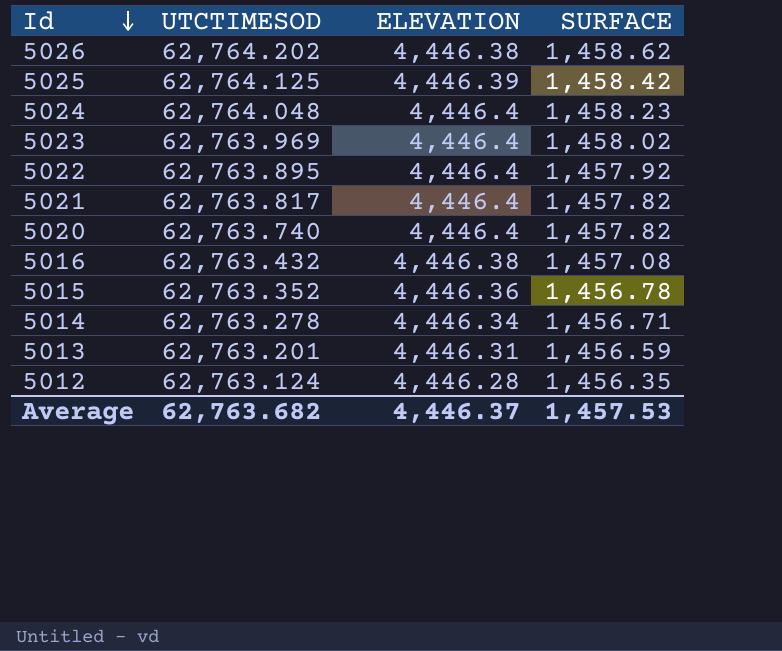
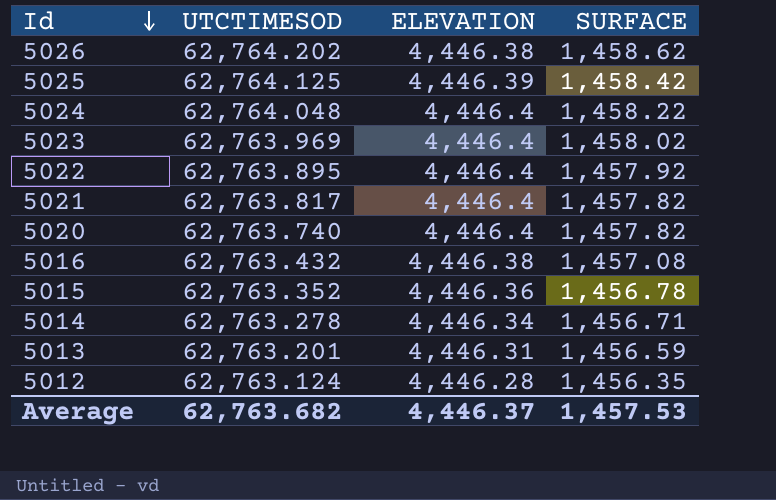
5024 | SURFACE: 1,458.23 -> 1,458.22

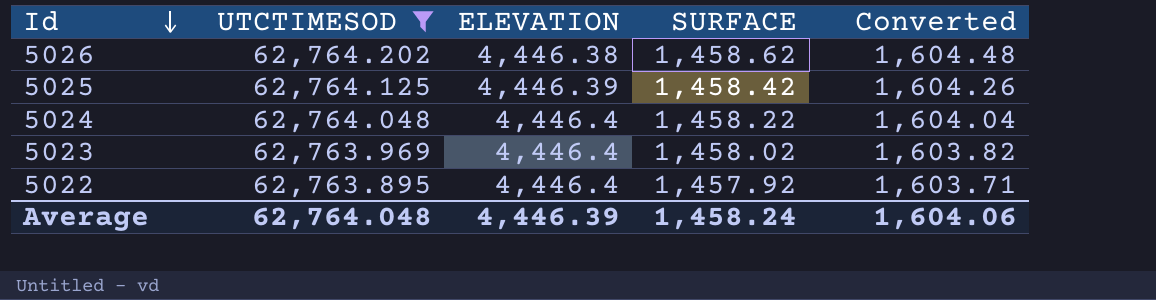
filter: none -> UTCTIMESOD >= 62,763.895
column Converted | formula: none -> [SURFACE] * 1.1
Average | UTCTIMESOD: 62,763.682 -> 62,764.048
Average | ELEVATION: 4,446.37 -> 4,446.39
Average | SURFACE: 1,457.53 -> 1,458.24

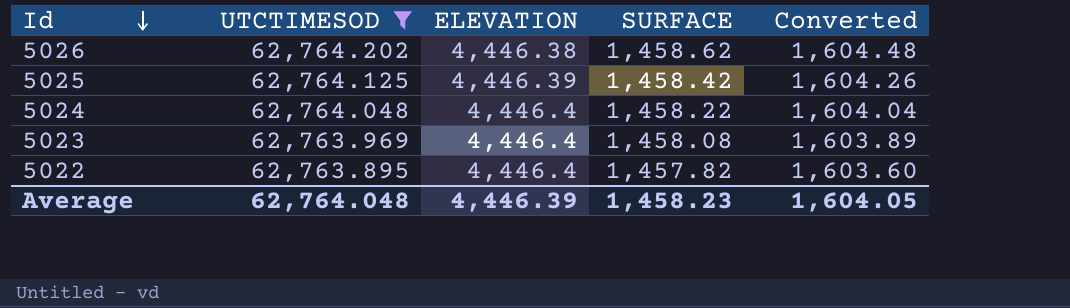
5023 | SURFACE: 1,458.02 -> 1,458.08
5023 | Converted: 1,603.82 -> 1,603.89
5022 | SURFACE: 1,457.92 -> 1,457.82
5022 | Converted: 1,603.71 -> 1,603.60
Average | SURFACE: 1,458.24 -> 1,458.23
Average | Converted: 1,604.06 -> 1,604.05

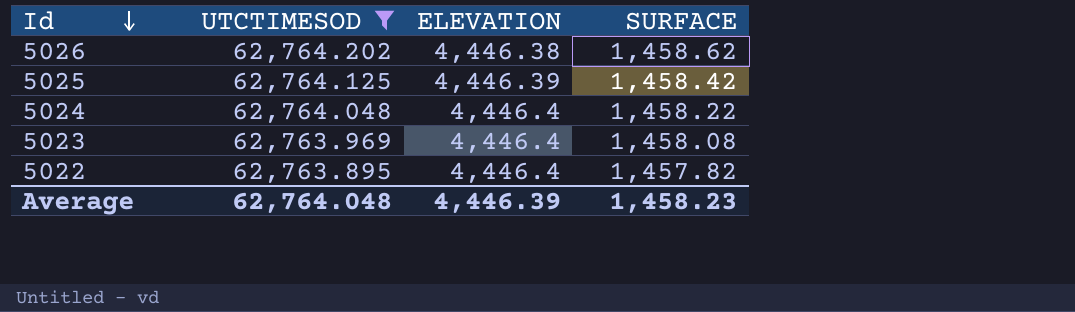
column Converted | formula: [SURFACE] * 1.1 -> none

